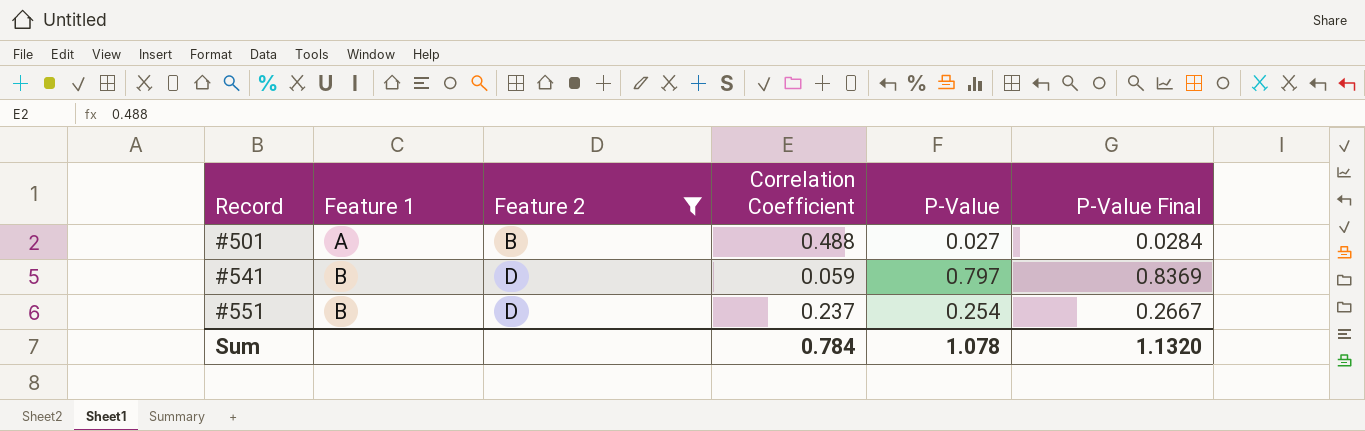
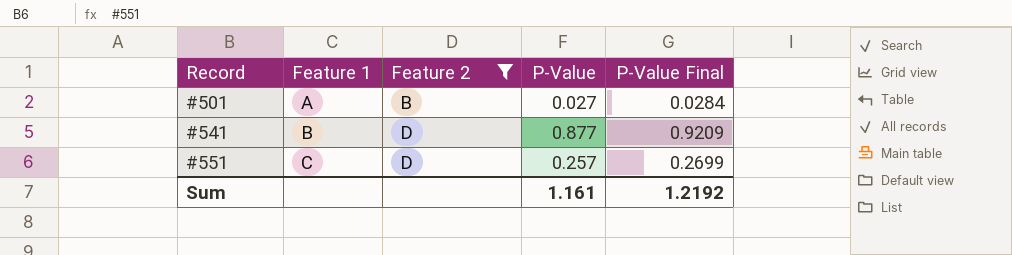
column Correlation Coefficient | position: 4 -> none
#541 | P-Value: 0.797 -> 0.877
#541 | P-Value Final: 0.8369 -> 0.9209
#551 | Feature 1: B -> C
#551 | P-Value: 0.254 -> 0.257
#551 | P-Value Final: 0.2667 -> 0.2699
Sum | P-Value: 1.078 -> 1.161
Sum | P-Value Final: 1.1320 -> 1.2192

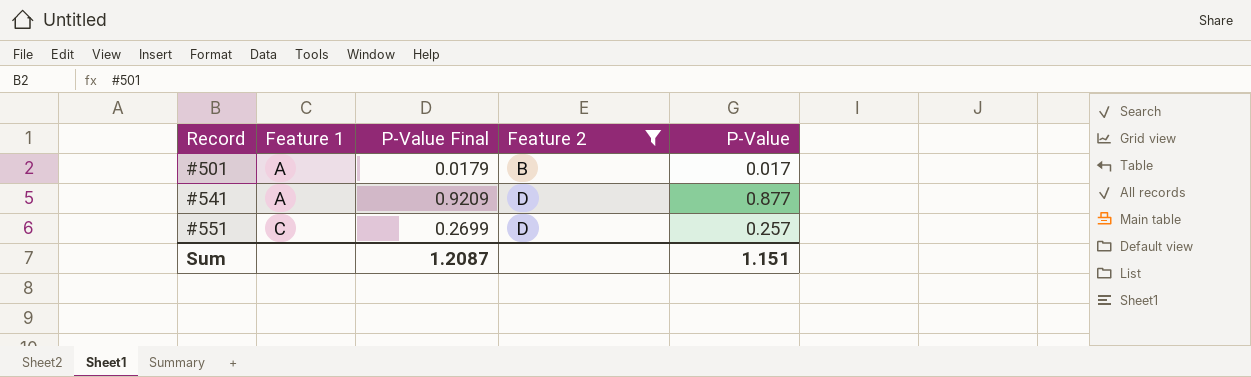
column P-Value Final | position: 5 -> 3
#501 | P-Value Final: 0.0284 -> 0.0179
#501 | P-Value: 0.027 -> 0.017
#541 | Feature 1: B -> A
Sum | P-Value Final: 1.2192 -> 1.2087
Sum | P-Value: 1.161 -> 1.151

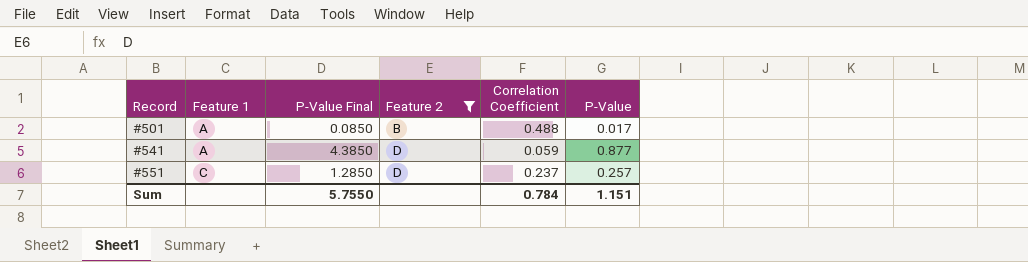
column P-Value Final | formula: [P-Value] * 1.05 -> [P-Value] * 5
column Correlation Coefficient | position: none -> 5
Sum | P-Value Final: 1.2087 -> 5.7550

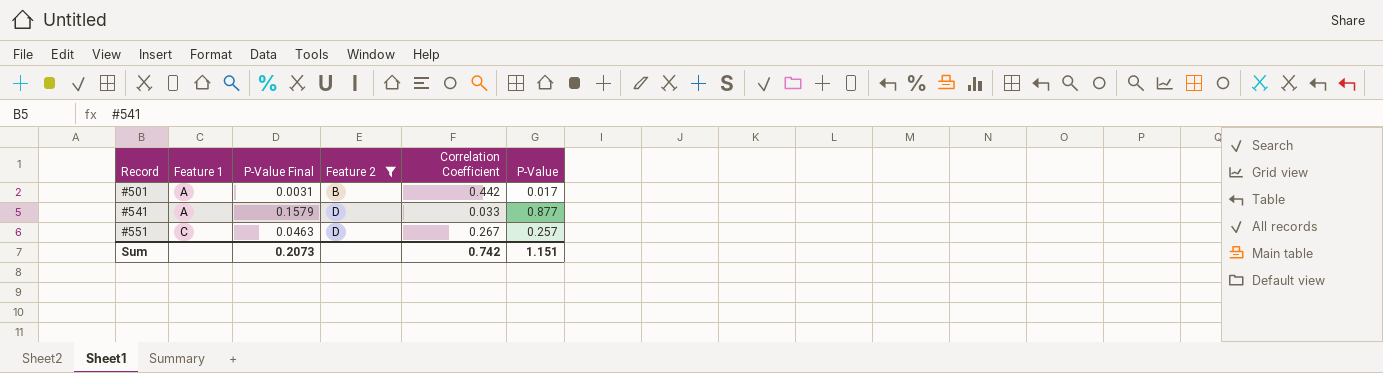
column P-Value Final | formula: [P-Value] * 5 -> [P-Value] * 0.18
#501 | Correlation Coefficient: 0.488 -> 0.442
#541 | Correlation Coefficient: 0.059 -> 0.033
#551 | Correlation Coefficient: 0.237 -> 0.267
Sum | P-Value Final: 5.7550 -> 0.2073
Sum | Correlation Coefficient: 0.784 -> 0.742

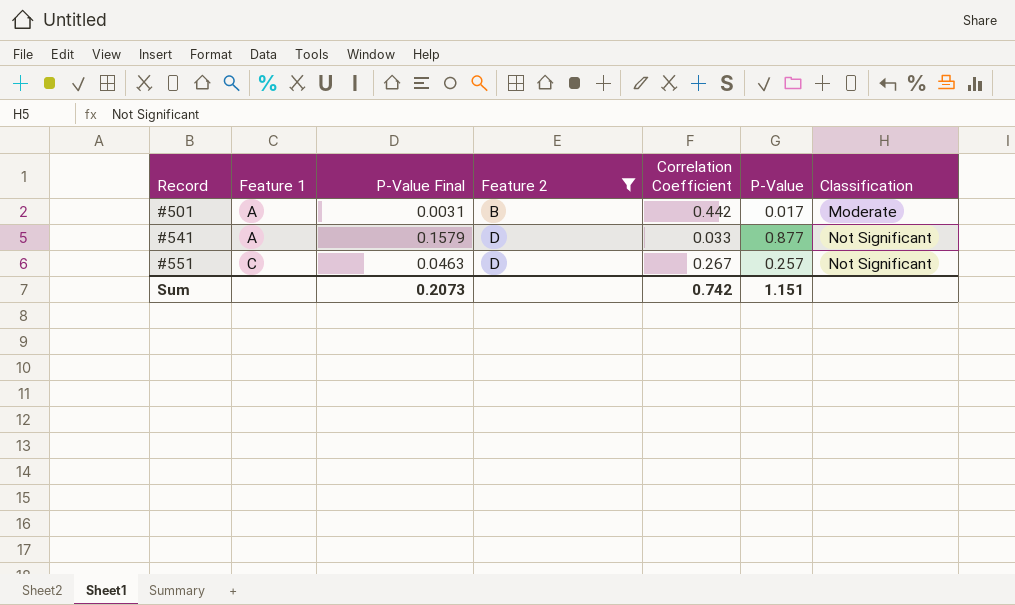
column Classification | position: none -> 7

